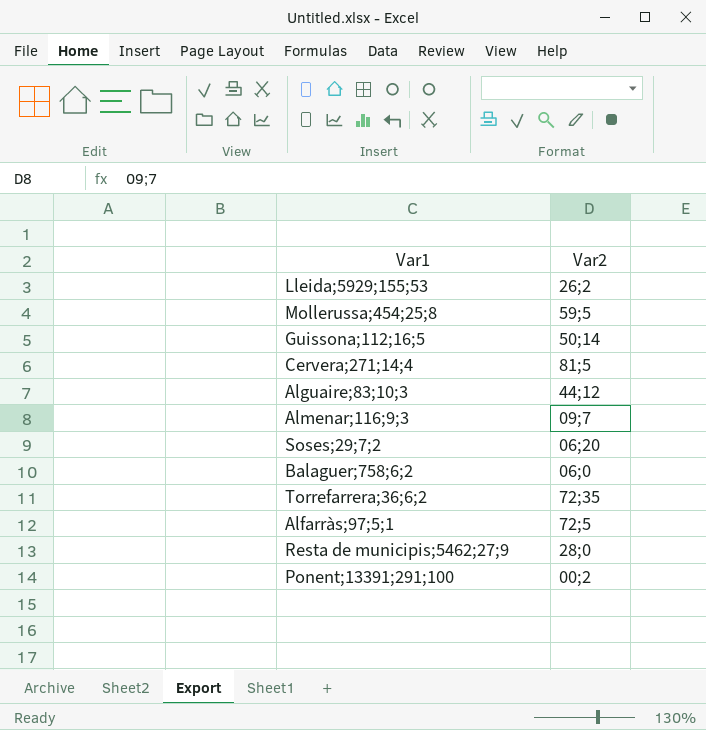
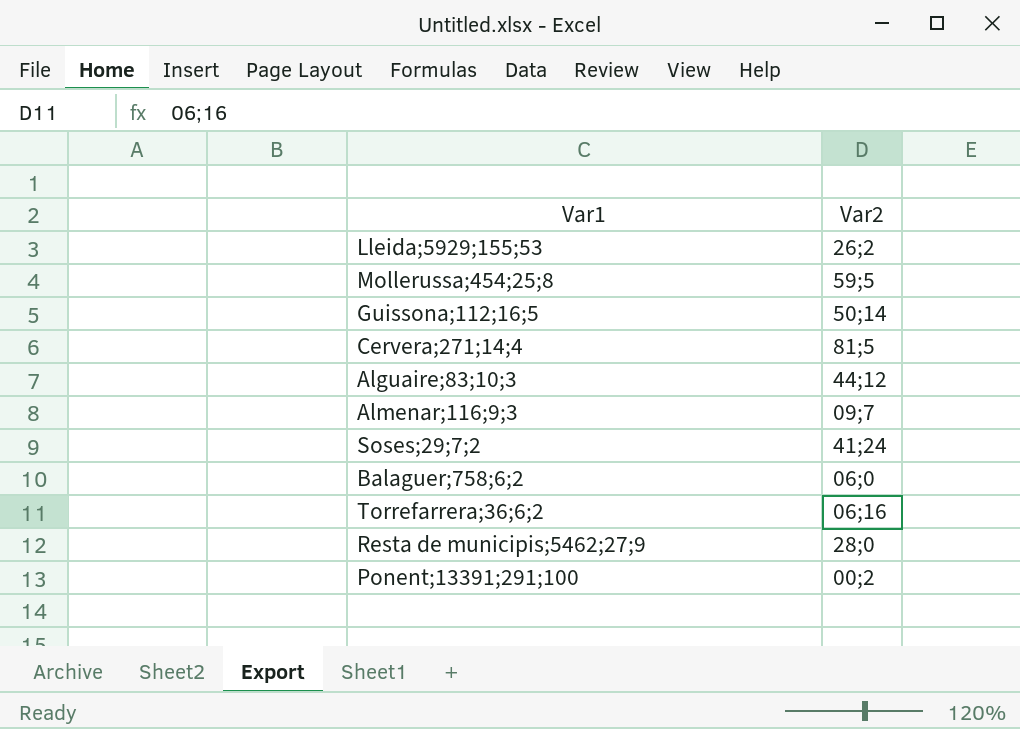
row Alfarràs;97;5;1: 72;5 -> none
Soses;29;7;2 | Var2: 06;20 -> 41;24
Torrefarrera;36;6;2 | Var2: 72;35 -> 06;16

